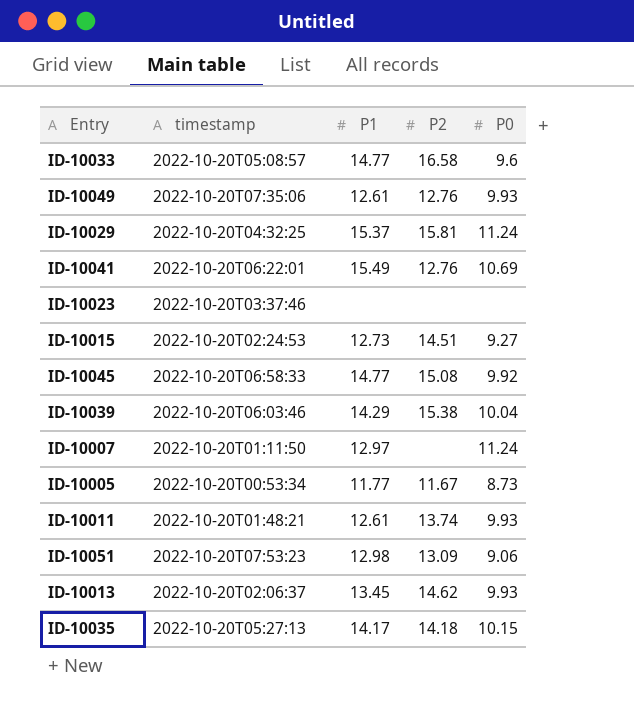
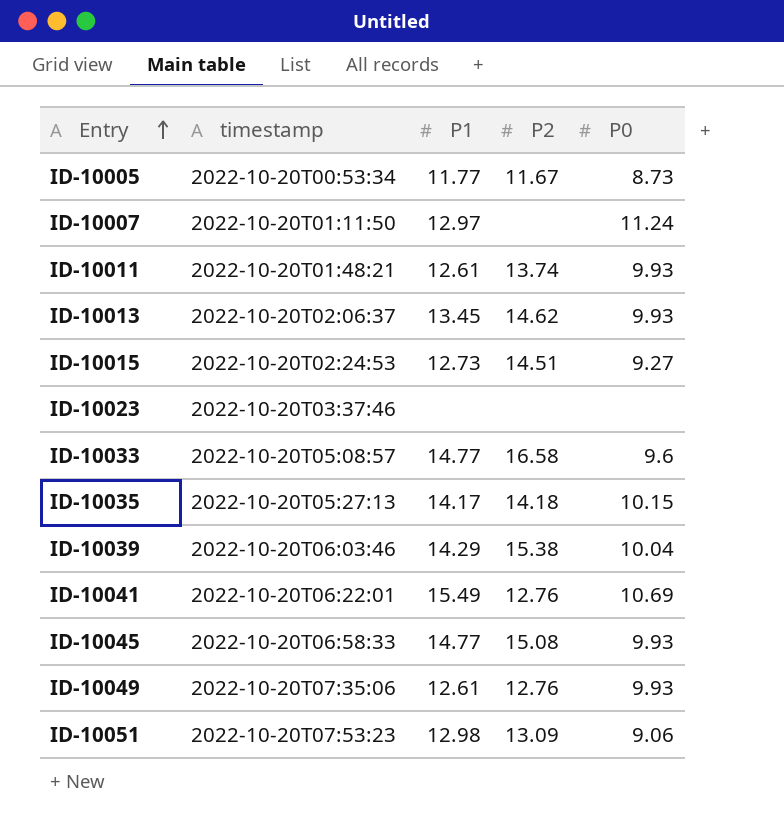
row order: none -> Entry ascending
row ID-10029: 2022-10-20T04:32:25 | 15.37 | 15.81 | 11.24 -> none
ID-10045 | P0: 9.92 -> 9.93

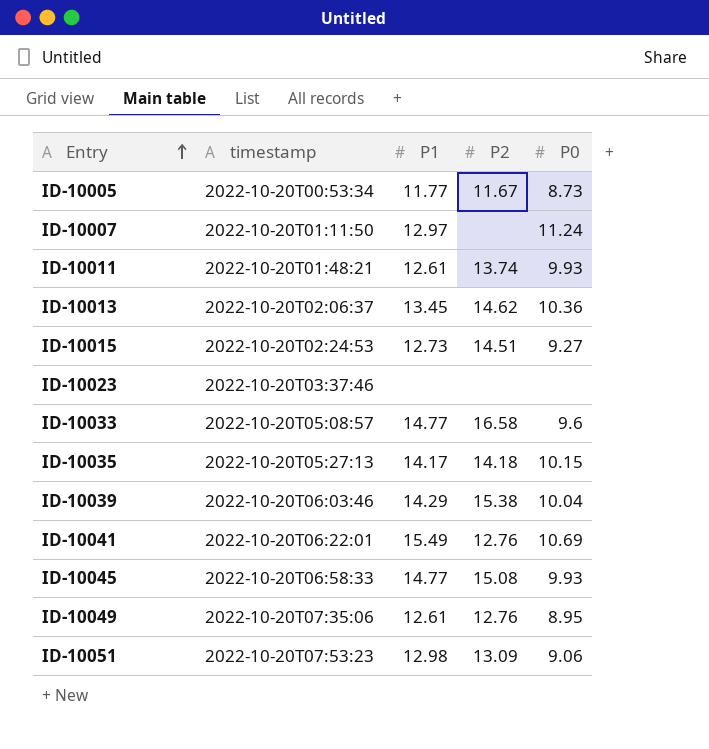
ID-10013 | P0: 9.93 -> 10.36
ID-10049 | P0: 9.93 -> 8.95

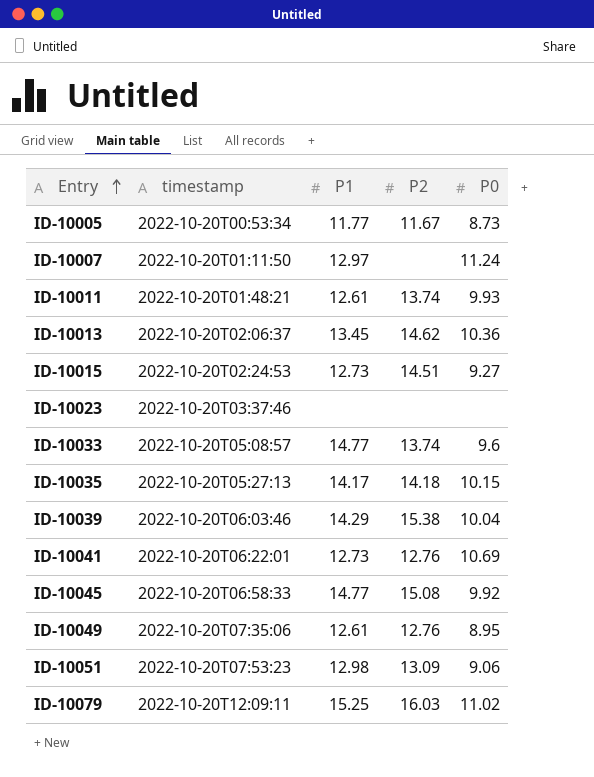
ID-10033 | P2: 16.58 -> 13.74
ID-10041 | P1: 15.49 -> 12.73
ID-10045 | P0: 9.93 -> 9.92
row ID-10079: none -> 2022-10-20T12:09:11 | 15.25 | 16.03 | 11.02

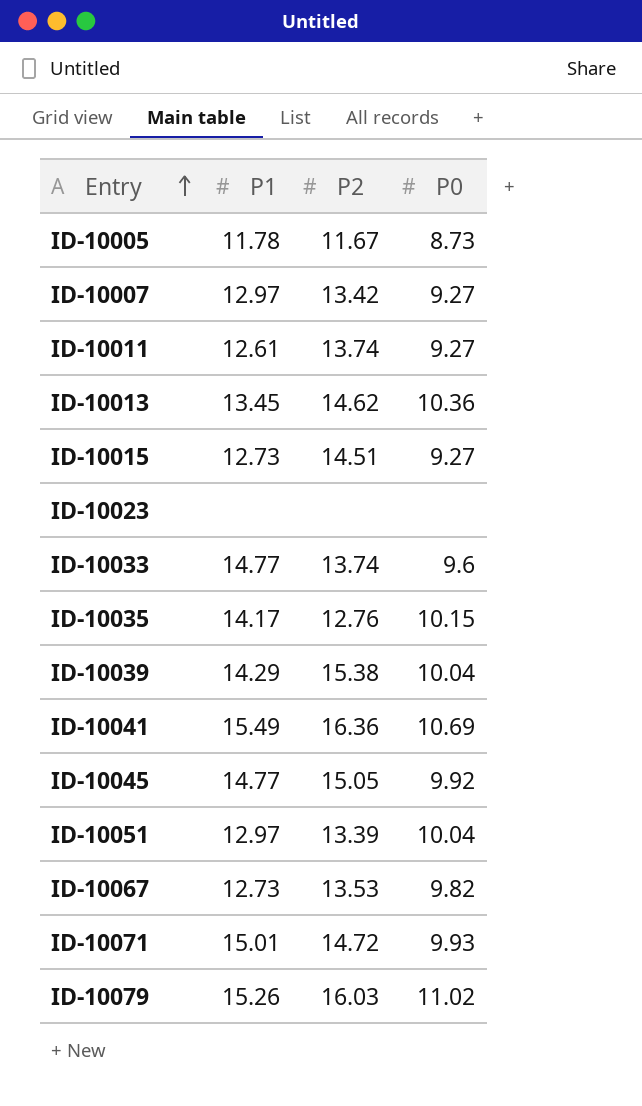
column timestamp | position: 2 -> none
row ID-10049: 2022-10-20T07:35:06 | 12.61 | 12.76 | 8.95 -> none
ID-10005 | P1: 11.77 -> 11.78
ID-10007 | P2: none -> 13.42
ID-10007 | P0: 11.24 -> 9.27
ID-10011 | P0: 9.93 -> 9.27
ID-10035 | P2: 14.18 -> 12.76
ID-10041 | P1: 12.73 -> 15.49
ID-10041 | P2: 12.76 -> 16.36
ID-10045 | P2: 15.08 -> 15.05
ID-10051 | P1: 12.98 -> 12.97
ID-10051 | P2: 13.09 -> 13.39
ID-10051 | P0: 9.06 -> 10.04
row ID-10067: none -> 12.73 | 13.53 | 9.82
row ID-10071: none -> 15.01 | 14.72 | 9.93
ID-10079 | P1: 15.25 -> 15.26

